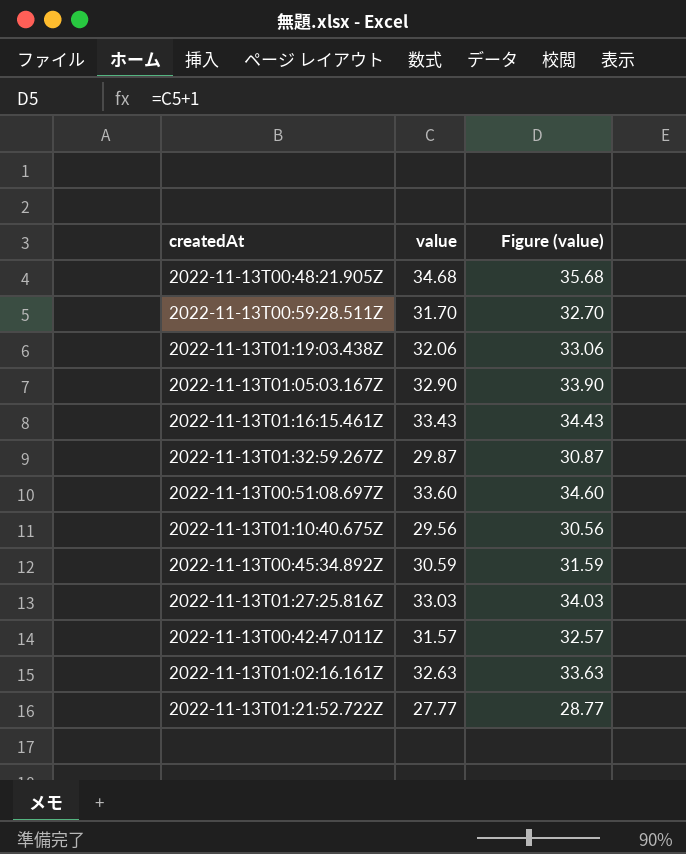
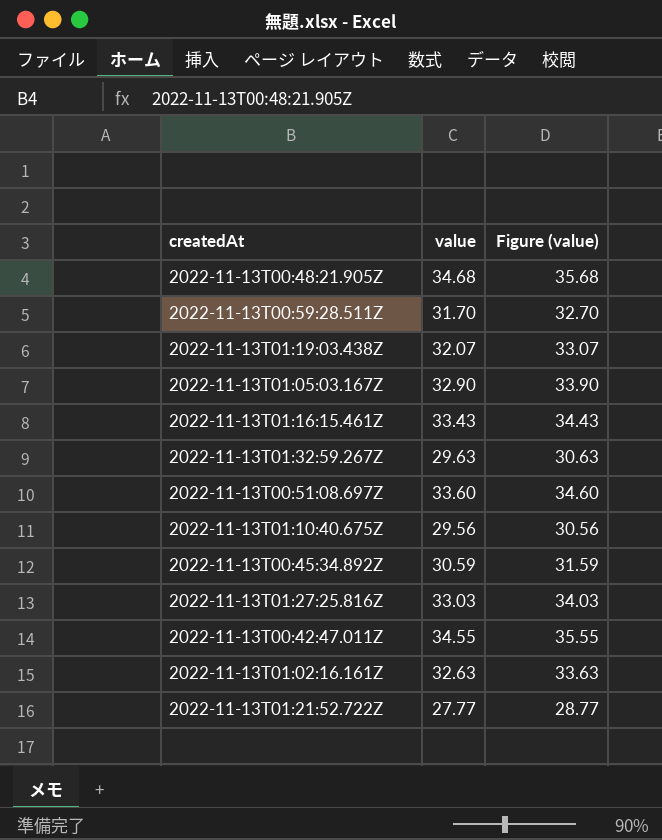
2022-11-13T01:19:03.438Z | value: 32.06 -> 32.07
2022-11-13T01:19:03.438Z | Figure (value): 33.06 -> 33.07
2022-11-13T01:32:59.267Z | value: 29.87 -> 29.63
2022-11-13T01:32:59.267Z | Figure (value): 30.87 -> 30.63
2022-11-13T00:42:47.011Z | value: 31.57 -> 34.55
2022-11-13T00:42:47.011Z | Figure (value): 32.57 -> 35.55

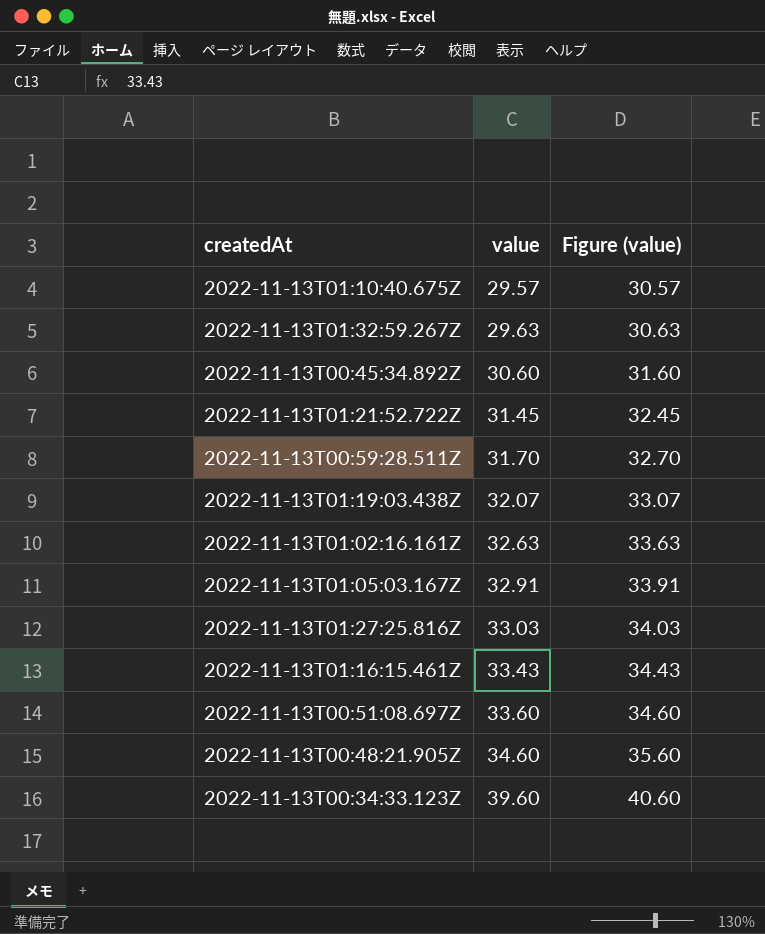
row order: none -> value ascending
row 2022-11-13T00:42:47.011Z: 34.55 | 35.55 -> none
2022-11-13T01:10:40.675Z | value: 29.56 -> 29.57
2022-11-13T01:10:40.675Z | Figure (value): 30.56 -> 30.57
2022-11-13T00:45:34.892Z | value: 30.59 -> 30.60
2022-11-13T00:45:34.892Z | Figure (value): 31.59 -> 31.60
2022-11-13T01:21:52.722Z | value: 27.77 -> 31.45
2022-11-13T01:21:52.722Z | Figure (value): 28.77 -> 32.45
2022-11-13T01:05:03.167Z | value: 32.90 -> 32.91
2022-11-13T01:05:03.167Z | Figure (value): 33.90 -> 33.91
2022-11-13T00:48:21.905Z | value: 34.68 -> 34.60
2022-11-13T00:48:21.905Z | Figure (value): 35.68 -> 35.60
row 2022-11-13T00:34:33.123Z: none -> 39.60 | 40.60

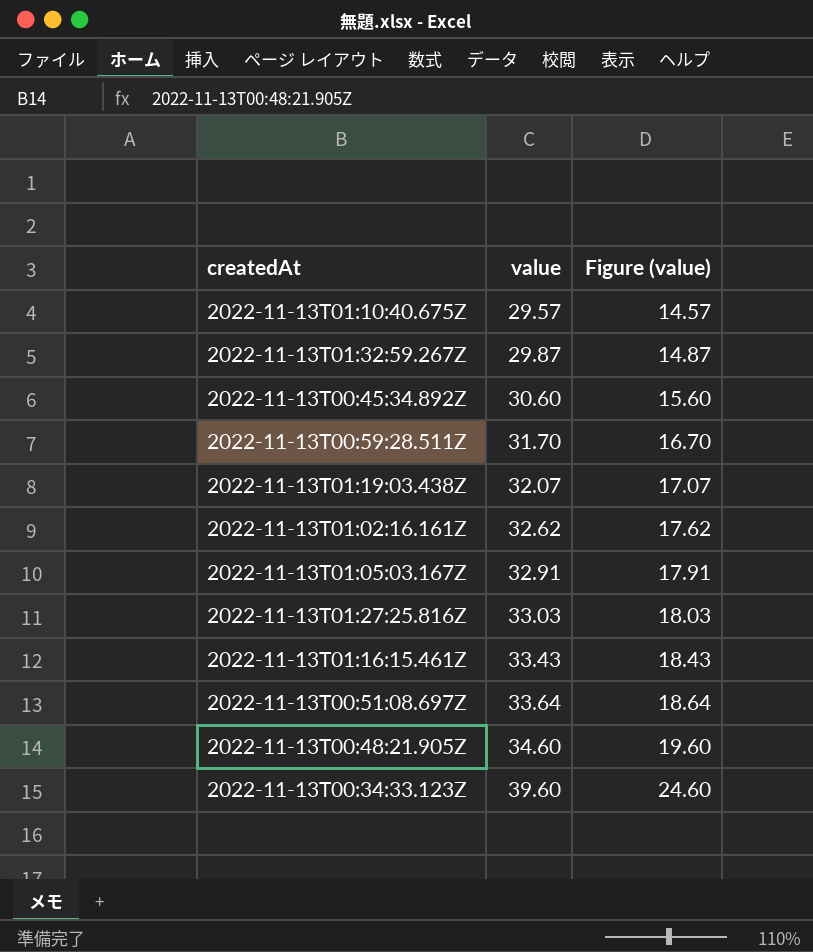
column Figure (value) | formula: [value] + 1 -> [value] - 15
row 2022-11-13T01:21:52.722Z: 31.45 | 32.45 -> none
2022-11-13T01:32:59.267Z | value: 29.63 -> 29.87
2022-11-13T01:02:16.161Z | value: 32.63 -> 32.62
2022-11-13T00:51:08.697Z | value: 33.60 -> 33.64

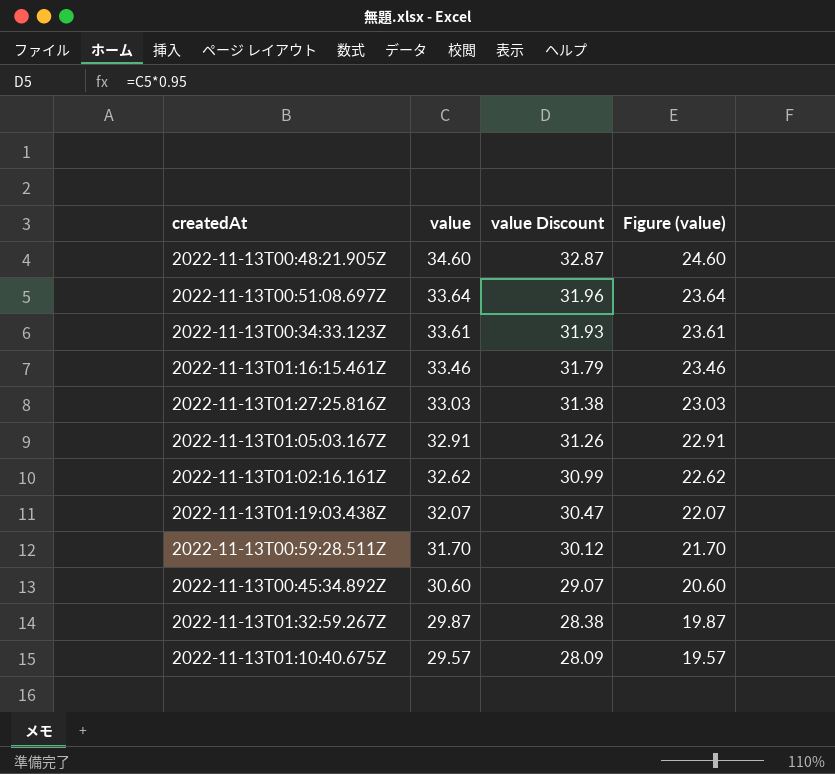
row order: value ascending -> value descending
column value Discount | formula: none -> [value] * 0.95
column Figure (value) | formula: [value] - 15 -> [value] - 10
2022-11-13T00:34:33.123Z | value: 39.60 -> 33.61
2022-11-13T01:16:15.461Z | value: 33.43 -> 33.46

